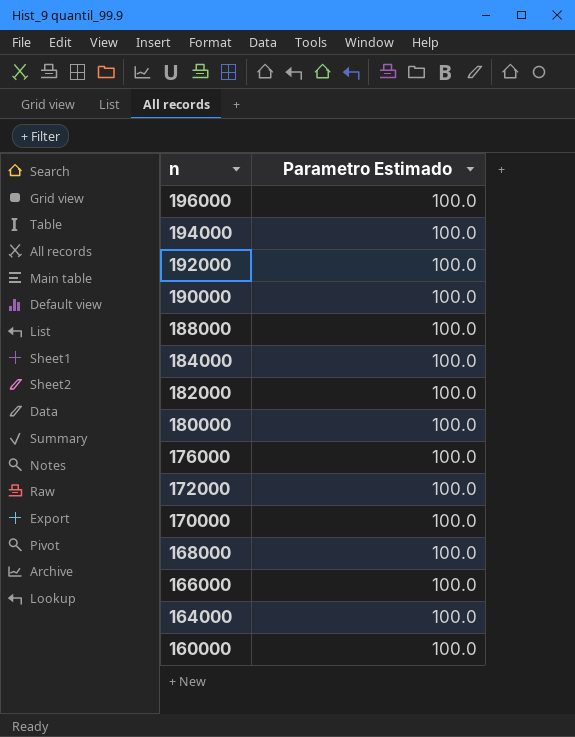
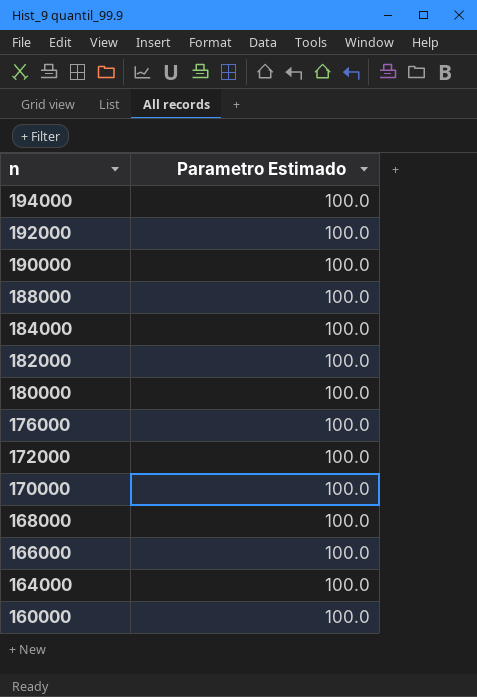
row 196000: 100.0 -> none

